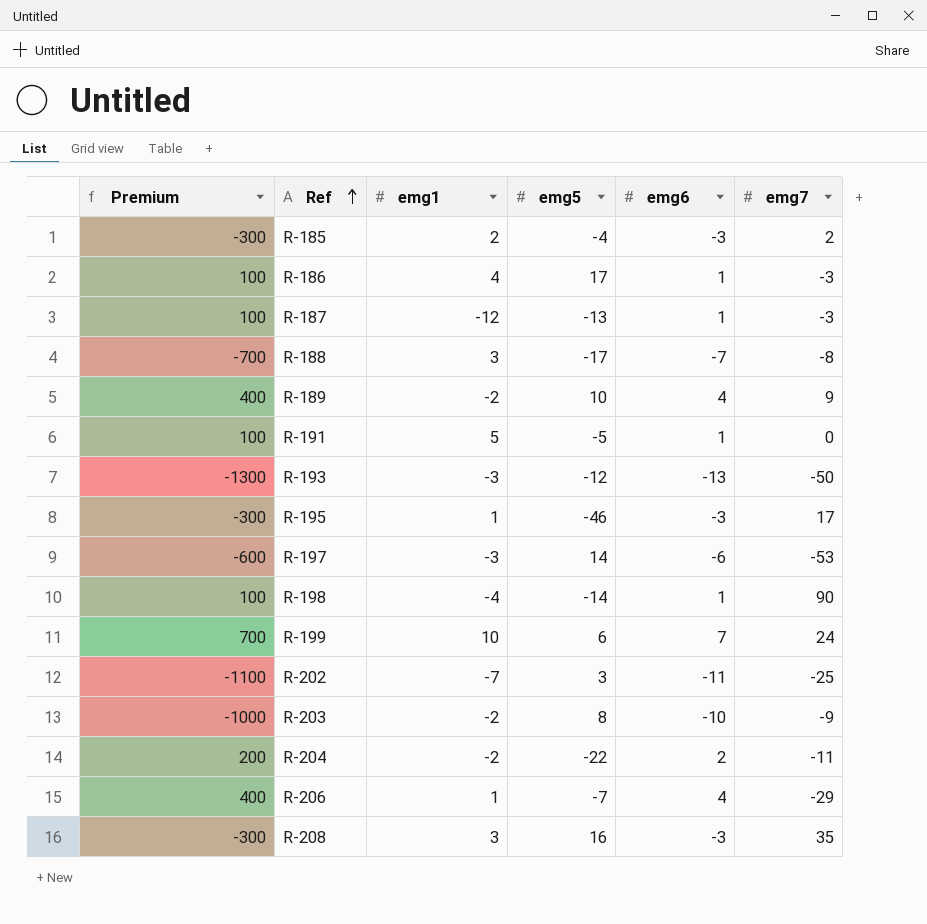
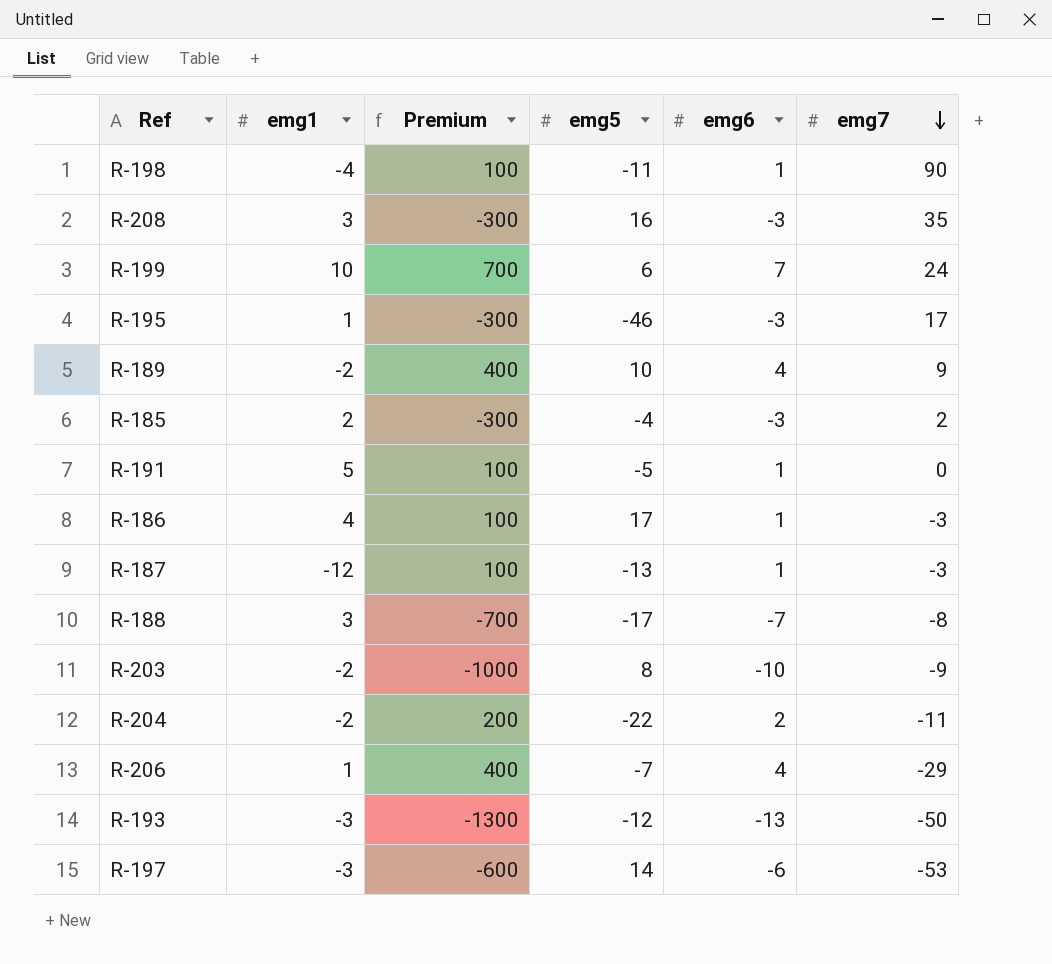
row order: Ref ascending -> emg7 descending
column Premium | position: 1 -> 3
row R-202: -1100 | -7 | 3 | -11 | -25 -> none
R-198 | emg5: -14 -> -11

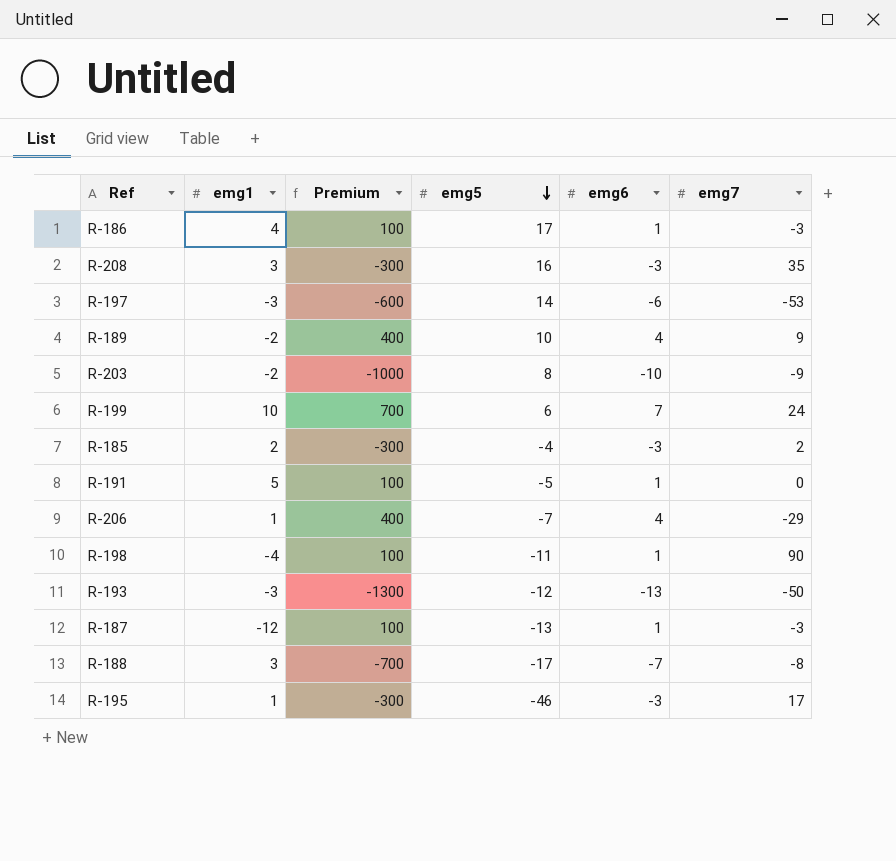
row order: emg7 descending -> emg5 descending
row R-204: -2 | 200 | -22 | 2 | -11 -> none

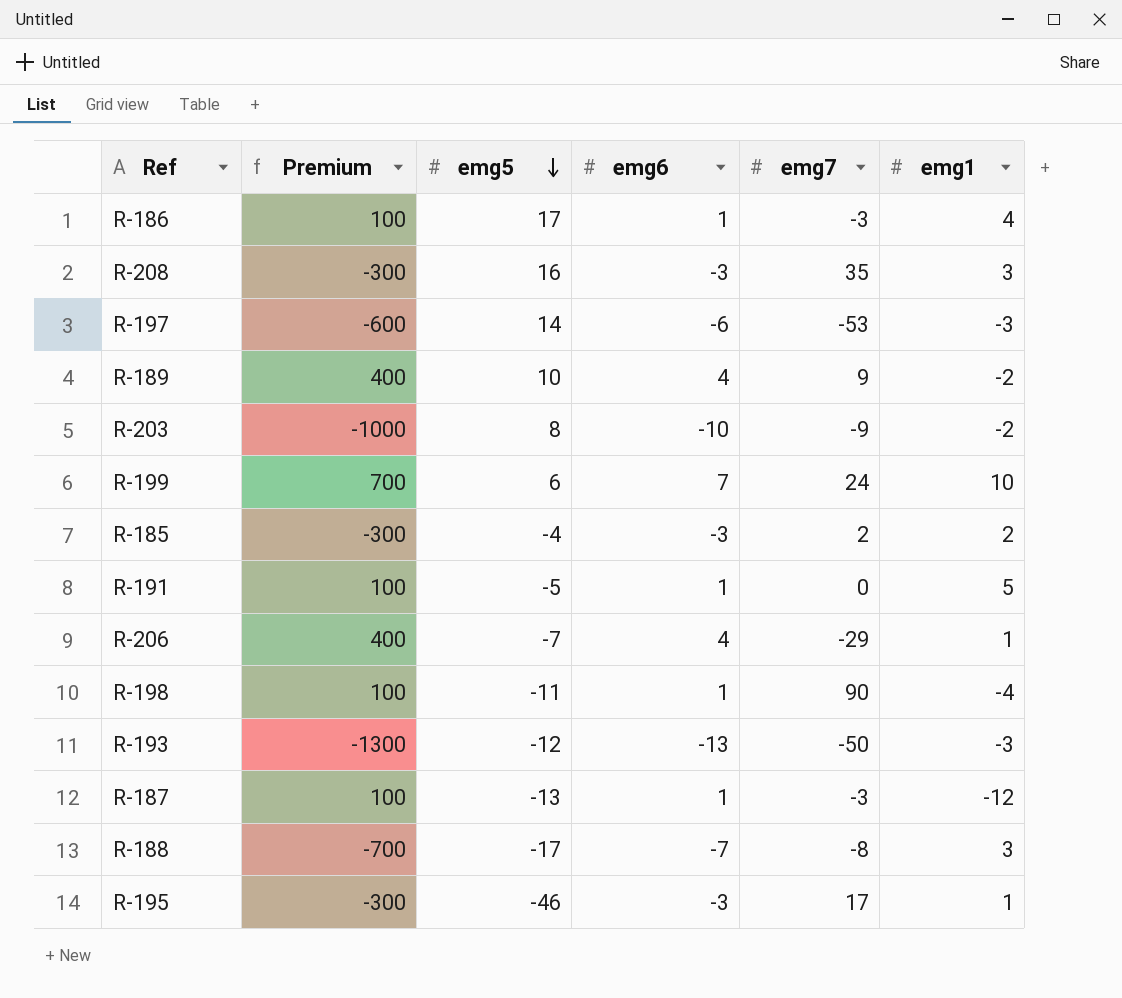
column emg1 | position: 2 -> 6

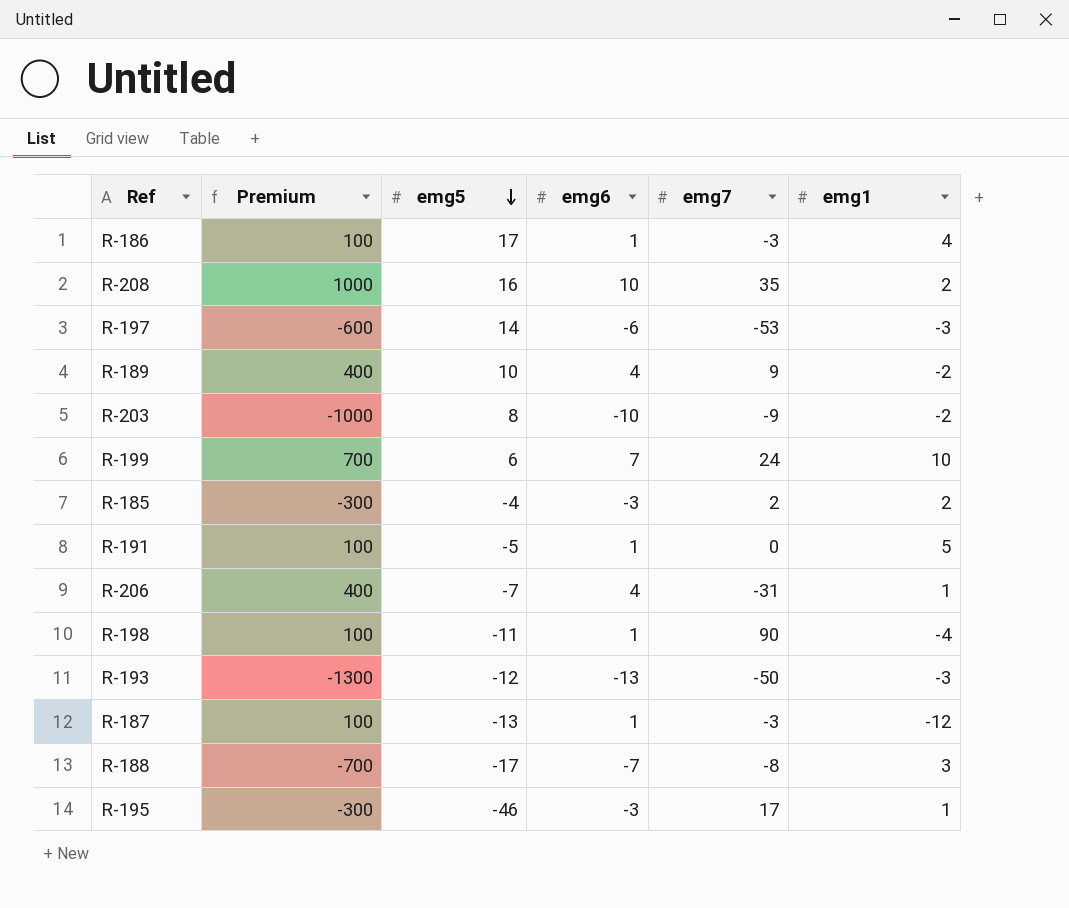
R-208 | Premium: -300 -> 1000
R-208 | emg6: -3 -> 10
R-208 | emg1: 3 -> 2
R-206 | emg7: -29 -> -31

